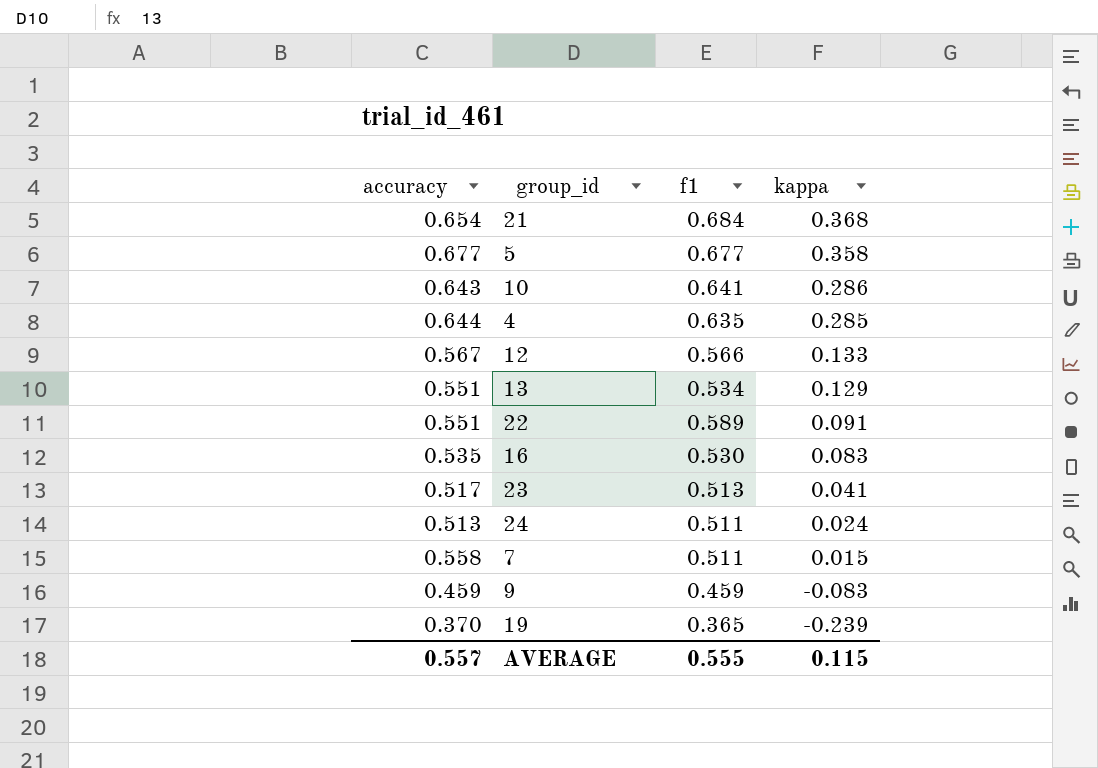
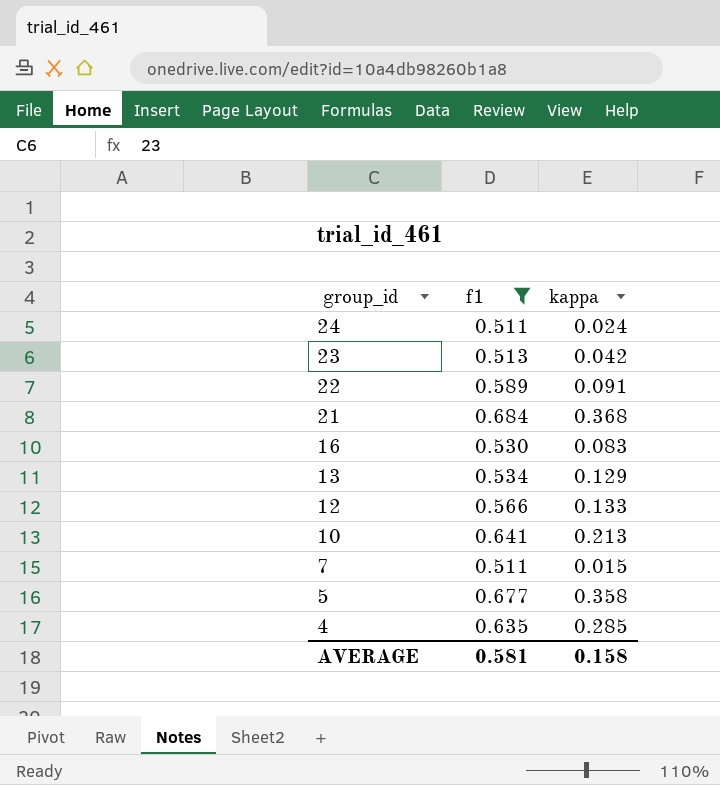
filter: none -> f1 >= 0.511
row order: kappa descending -> group_id descending
column accuracy | position: 1 -> none
23 | kappa: 0.041 -> 0.042
10 | kappa: 0.286 -> 0.213
AVERAGE | f1: 0.555 -> 0.581
AVERAGE | kappa: 0.115 -> 0.158

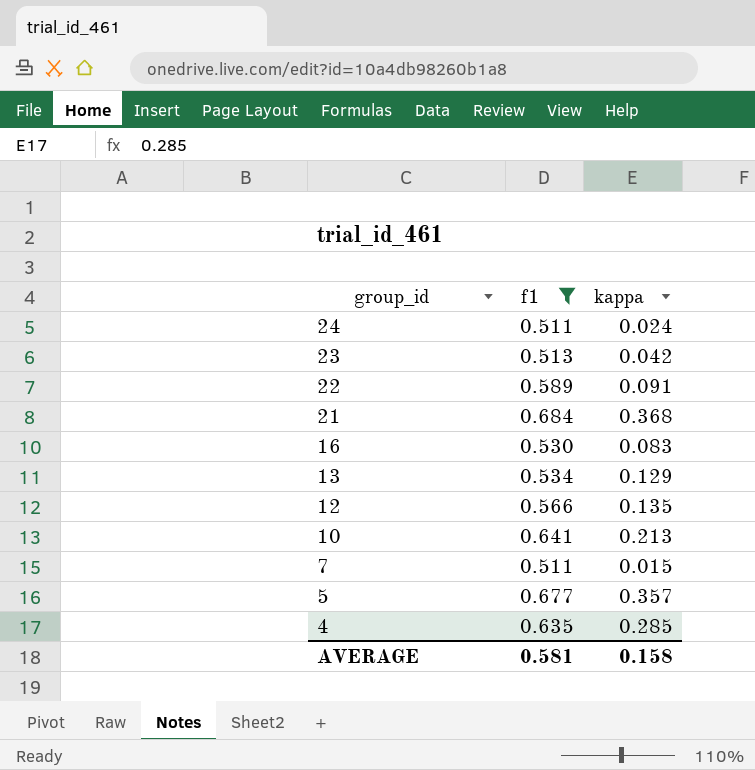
12 | kappa: 0.133 -> 0.135
5 | kappa: 0.358 -> 0.357

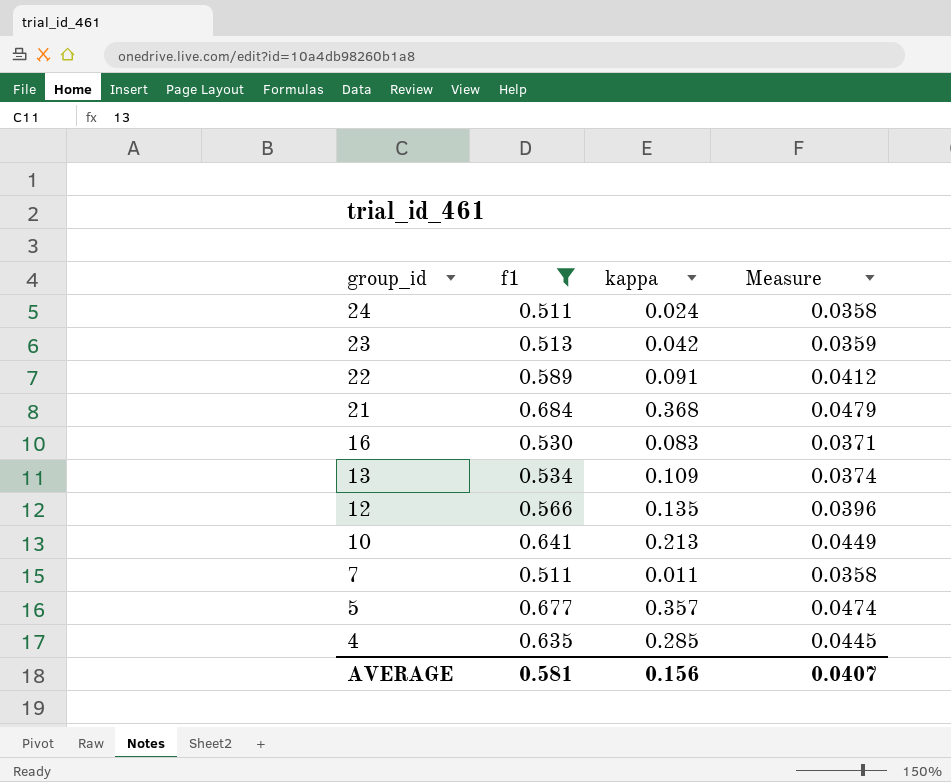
column Measure | formula: none -> [f1] * 0.07
13 | kappa: 0.129 -> 0.109
7 | kappa: 0.015 -> 0.011
AVERAGE | kappa: 0.158 -> 0.156

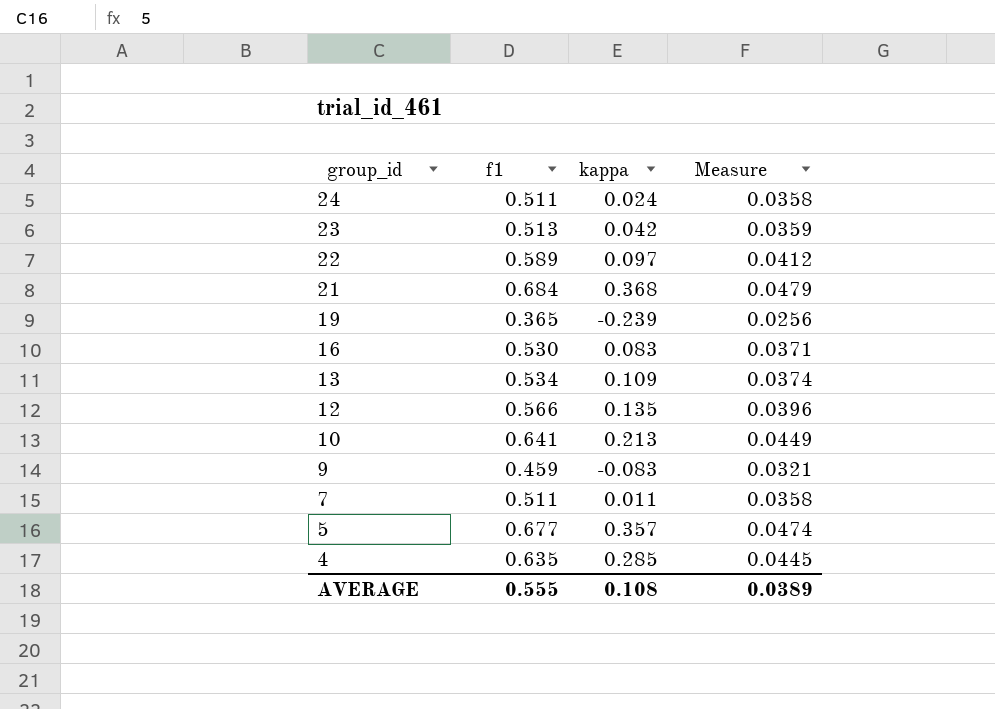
filter: f1 >= 0.511 -> none
22 | kappa: 0.091 -> 0.097
AVERAGE | f1: 0.581 -> 0.555
AVERAGE | kappa: 0.156 -> 0.108
AVERAGE | Measure: 0.0407 -> 0.0389

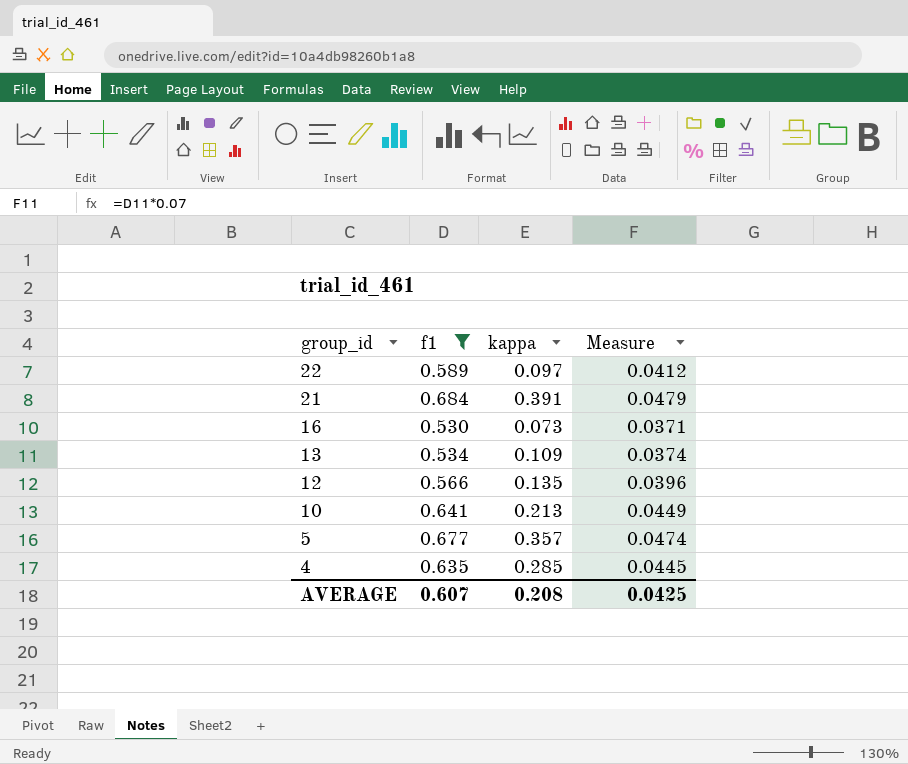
filter: none -> f1 >= 0.530
21 | kappa: 0.368 -> 0.391
16 | kappa: 0.083 -> 0.073
AVERAGE | f1: 0.555 -> 0.607
AVERAGE | kappa: 0.108 -> 0.208
AVERAGE | Measure: 0.0389 -> 0.0425

